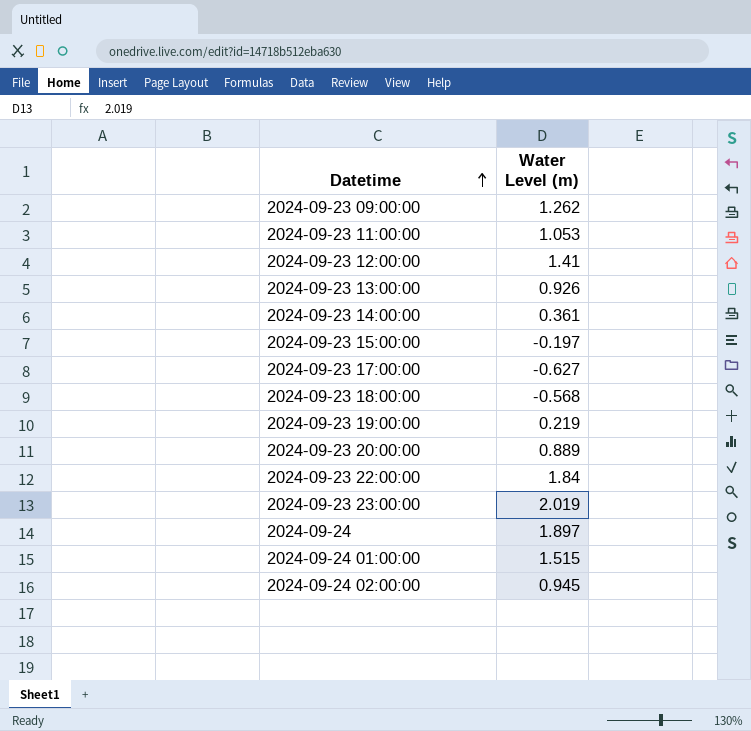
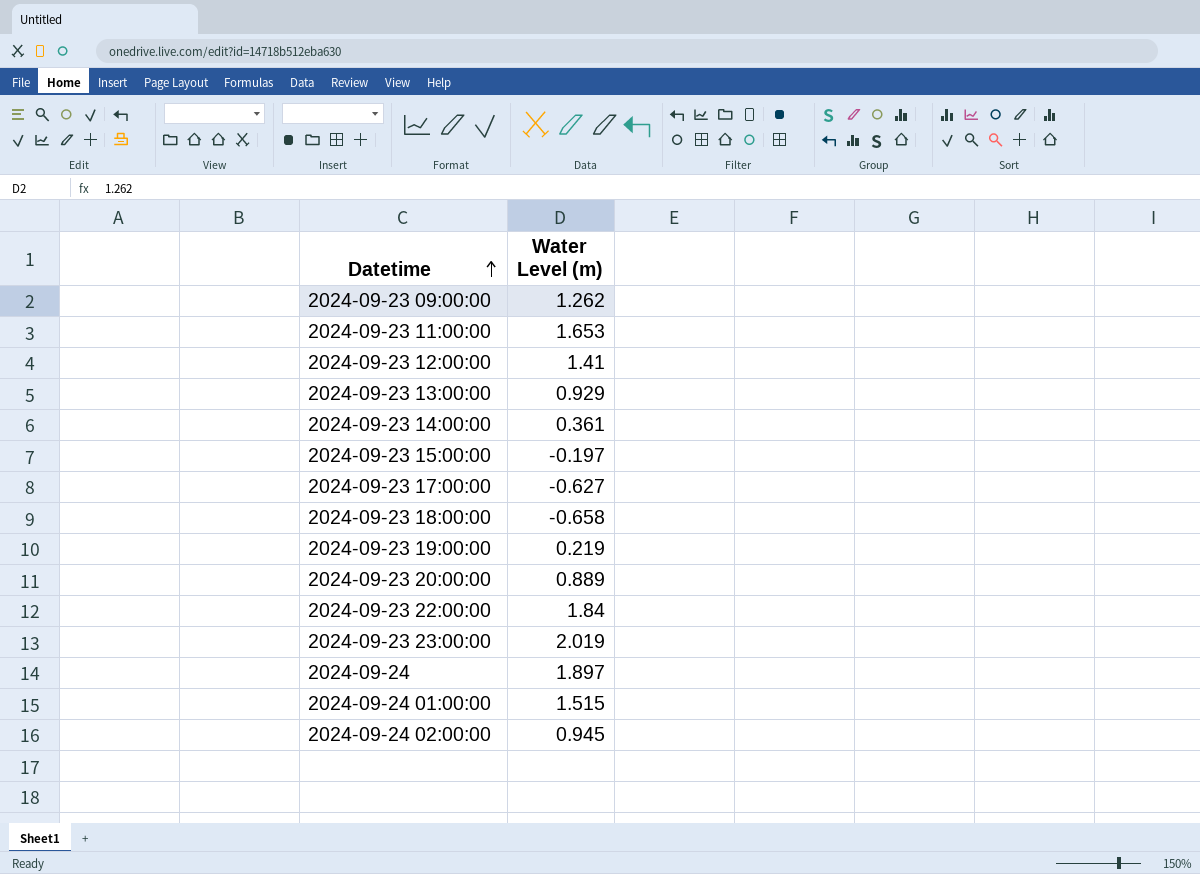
2024-09-23 11:00:00 | Water Level (m): 1.053 -> 1.653
2024-09-23 13:00:00 | Water Level (m): 0.926 -> 0.929
2024-09-23 18:00:00 | Water Level (m): -0.568 -> -0.658

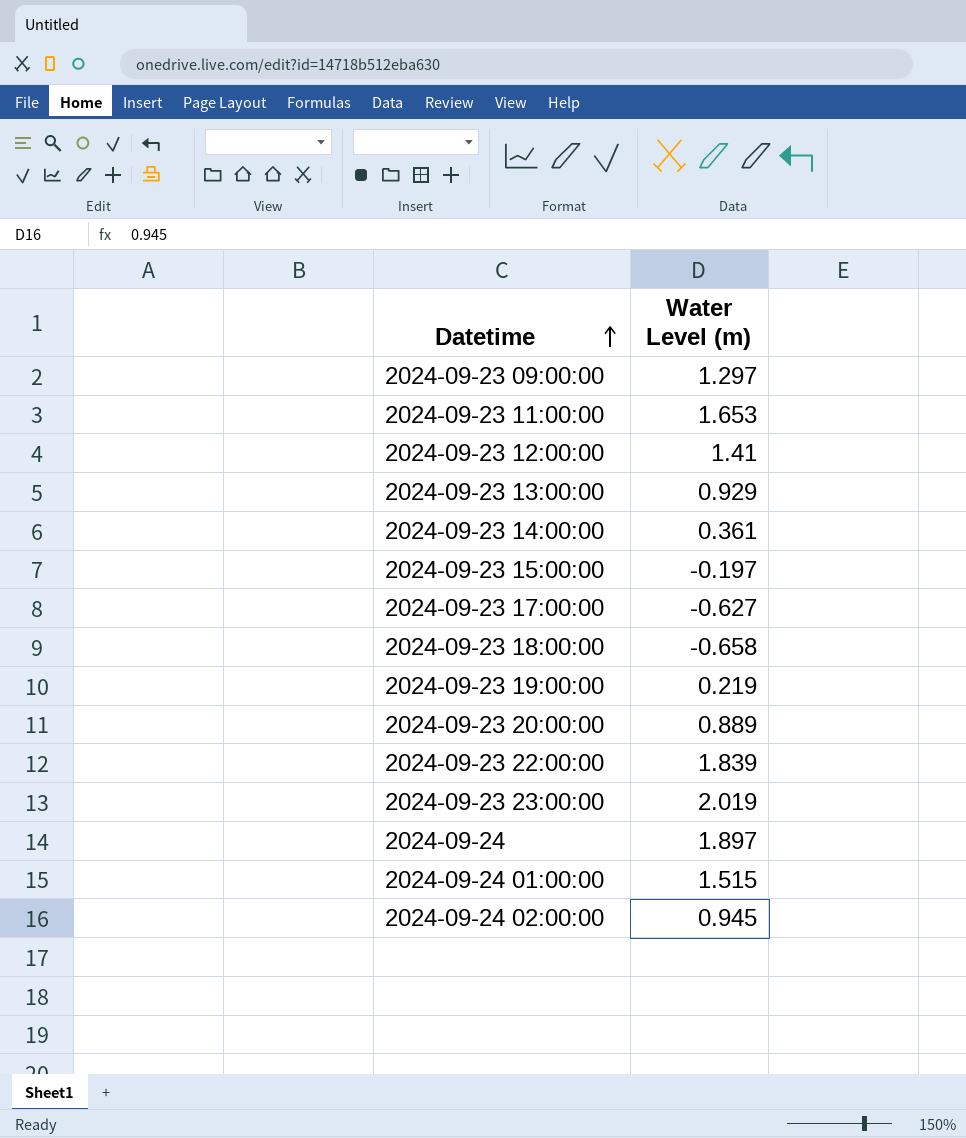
2024-09-23 09:00:00 | Water Level (m): 1.262 -> 1.297
2024-09-23 22:00:00 | Water Level (m): 1.84 -> 1.839

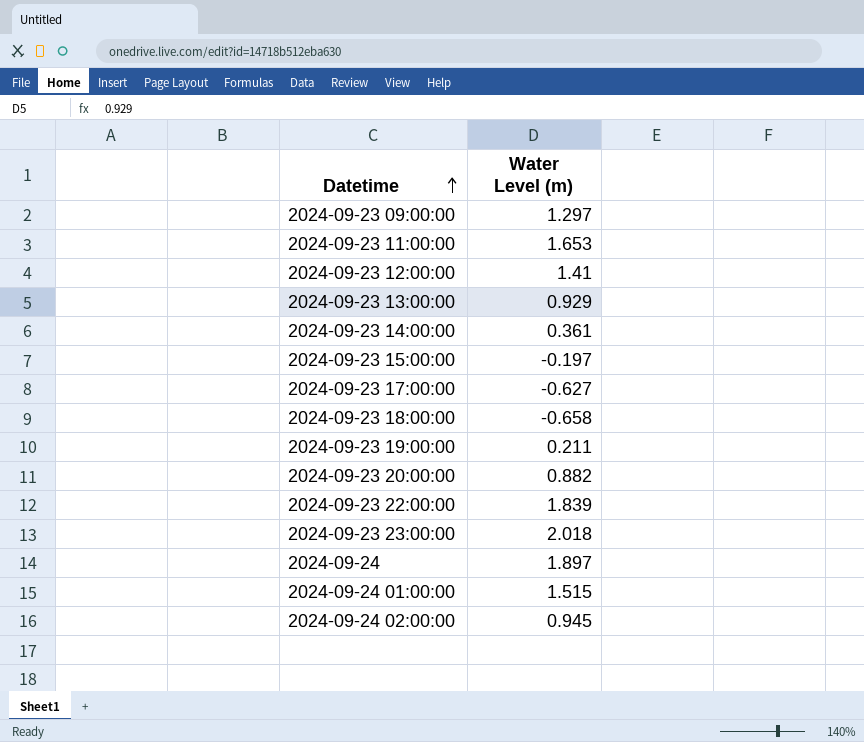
2024-09-23 19:00:00 | Water Level (m): 0.219 -> 0.211
2024-09-23 20:00:00 | Water Level (m): 0.889 -> 0.882
2024-09-23 23:00:00 | Water Level (m): 2.019 -> 2.018

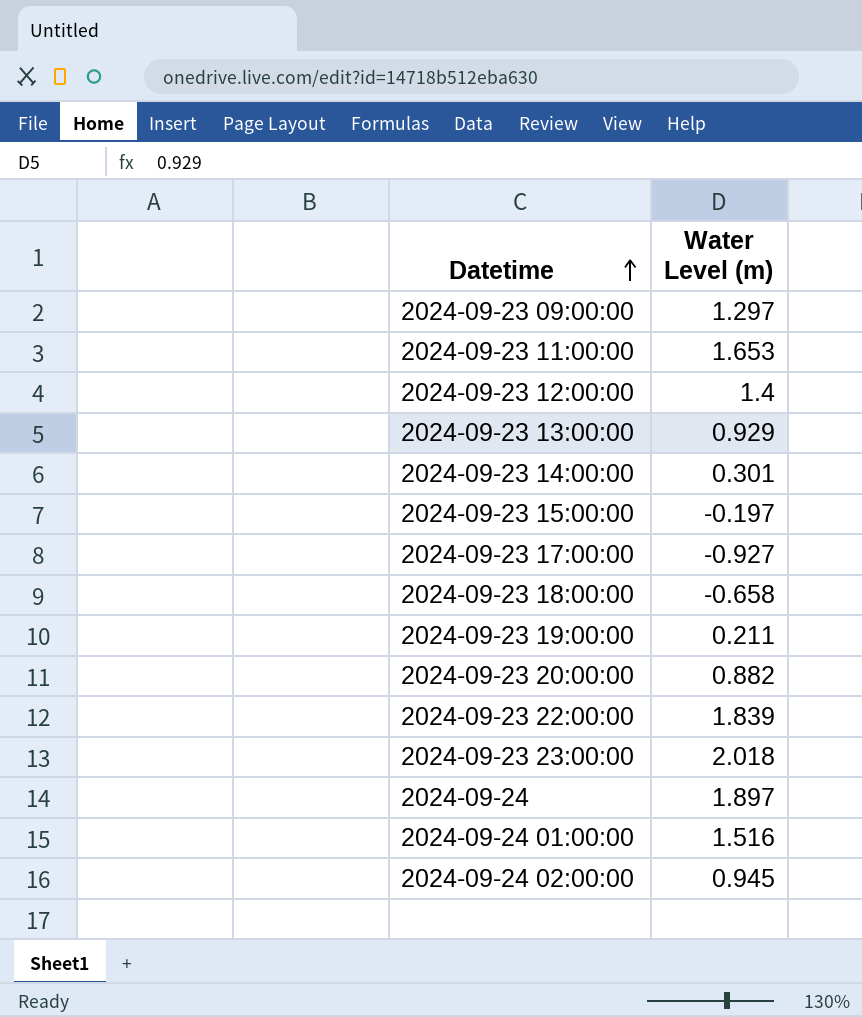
2024-09-23 12:00:00 | Water Level (m): 1.41 -> 1.4
2024-09-23 14:00:00 | Water Level (m): 0.361 -> 0.301
2024-09-23 17:00:00 | Water Level (m): -0.627 -> -0.927
2024-09-24 01:00:00 | Water Level (m): 1.515 -> 1.516

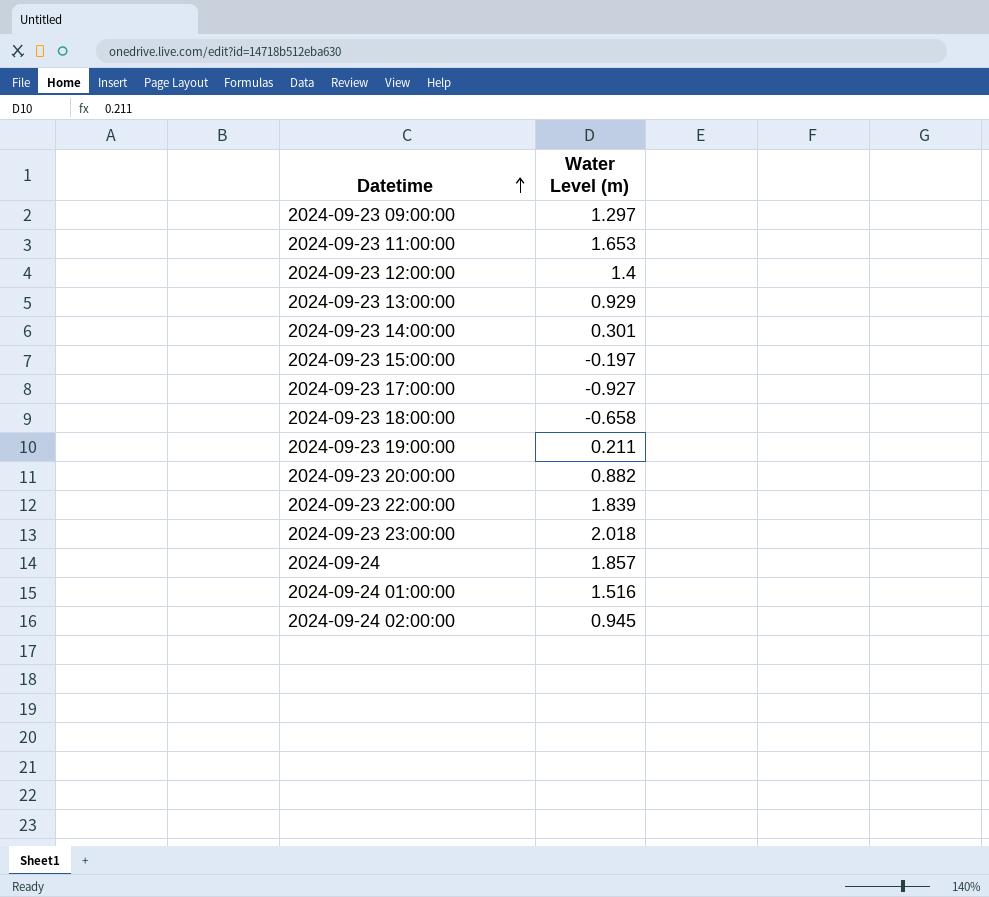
2024-09-24 | Water Level (m): 1.897 -> 1.857

